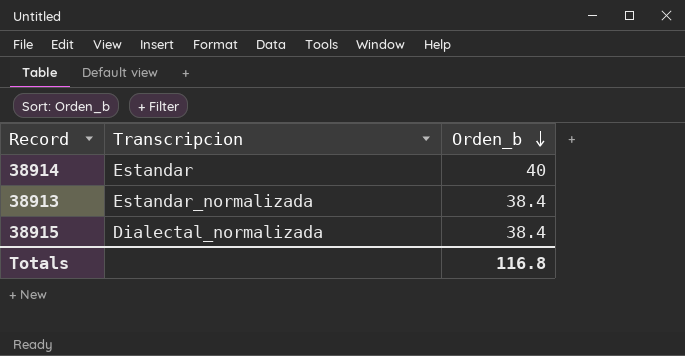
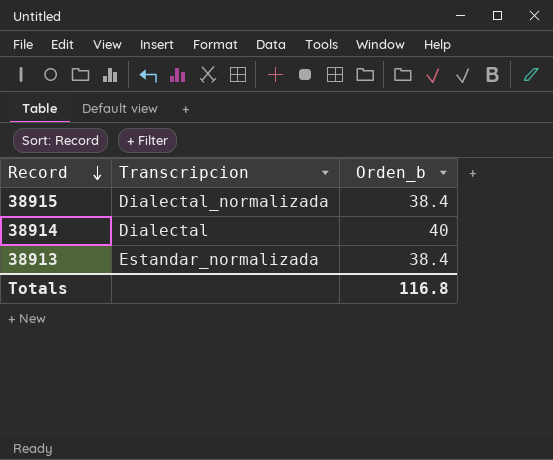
row order: Orden_b descending -> Record descending
38914 | Transcripcion: Estandar -> Dialectal

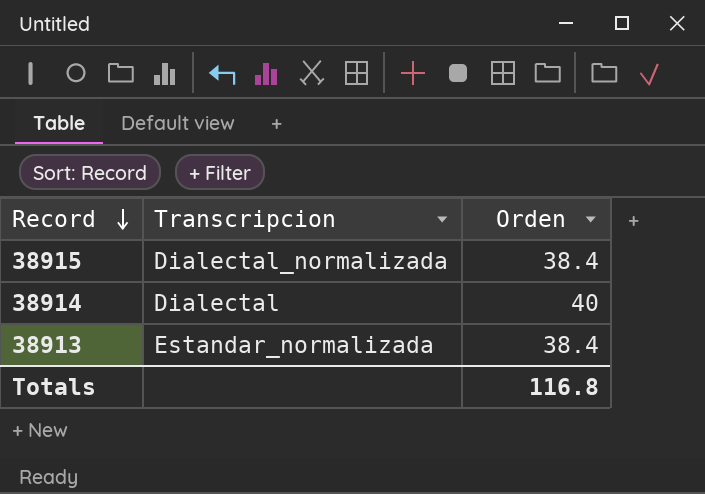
column name: Orden_b -> Orden

